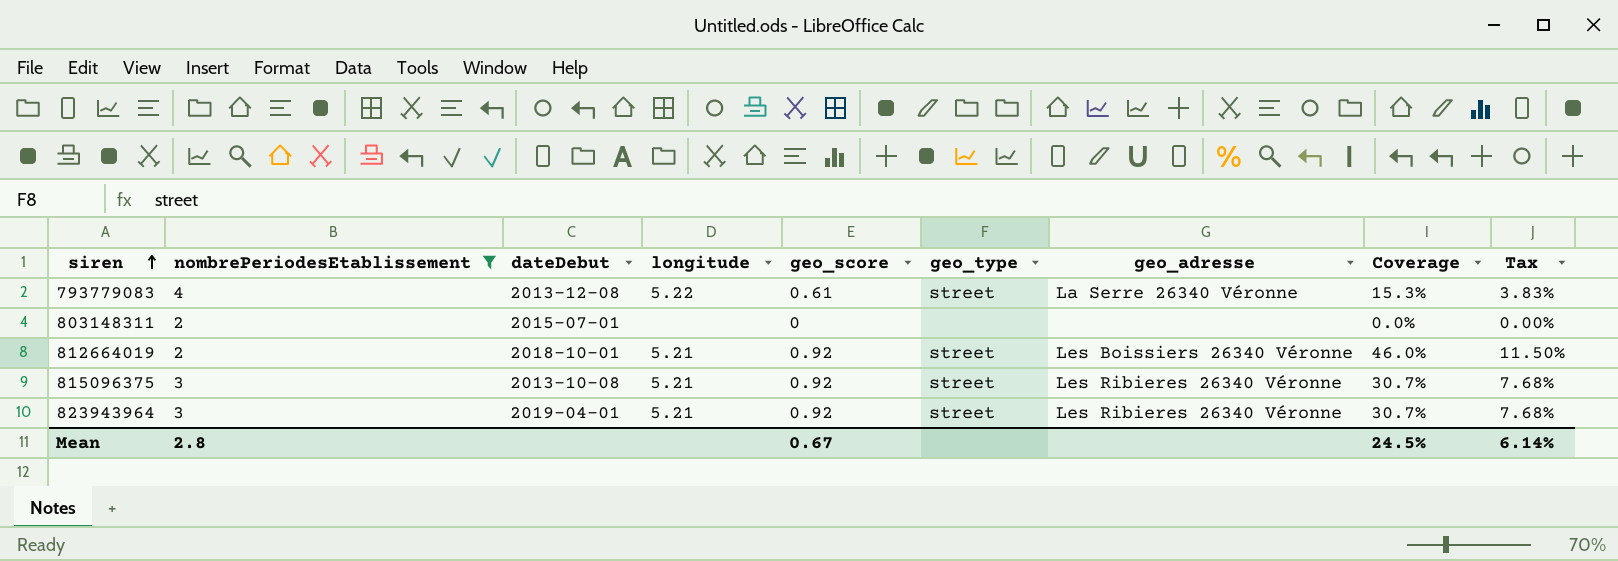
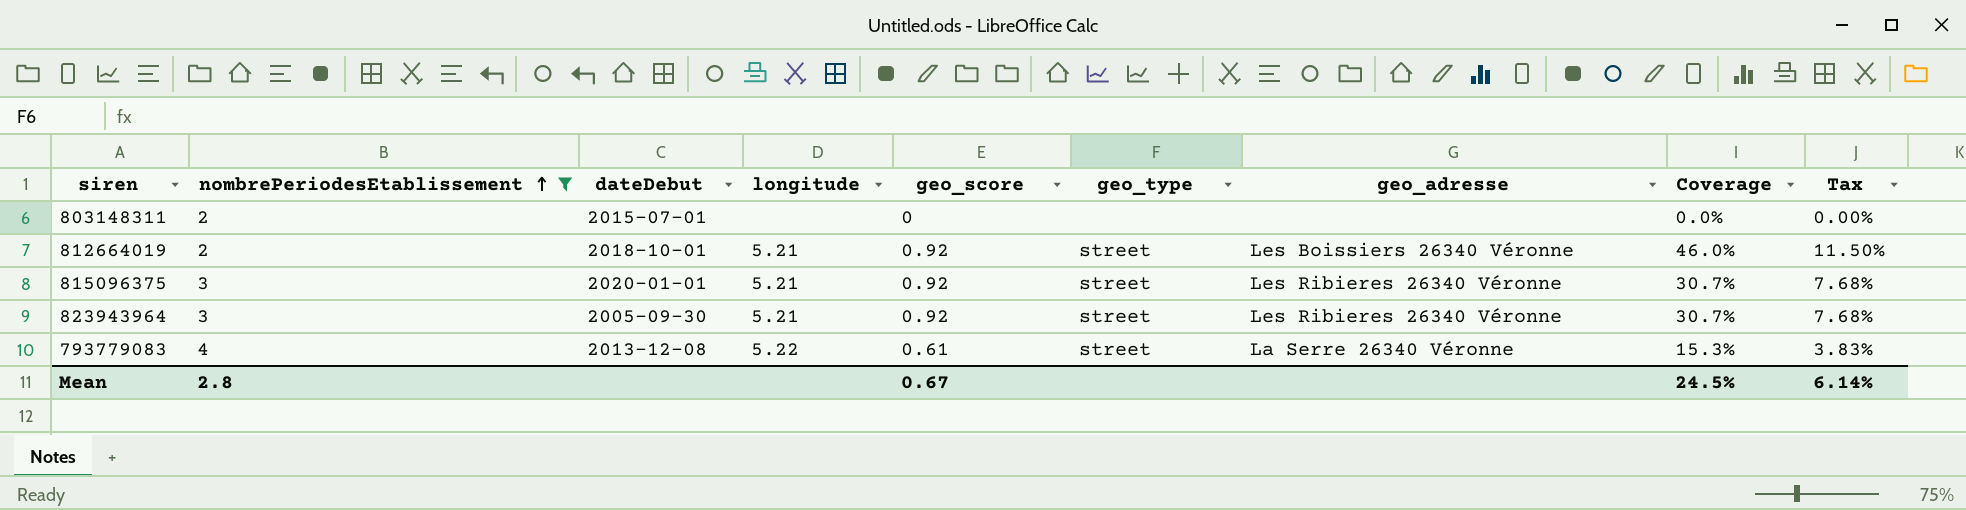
row order: siren ascending -> nombrePeriodesEtablissement ascending
815096375 | dateDebut: 2013-10-08 -> 2020-01-01
823943964 | dateDebut: 2019-04-01 -> 2005-09-30

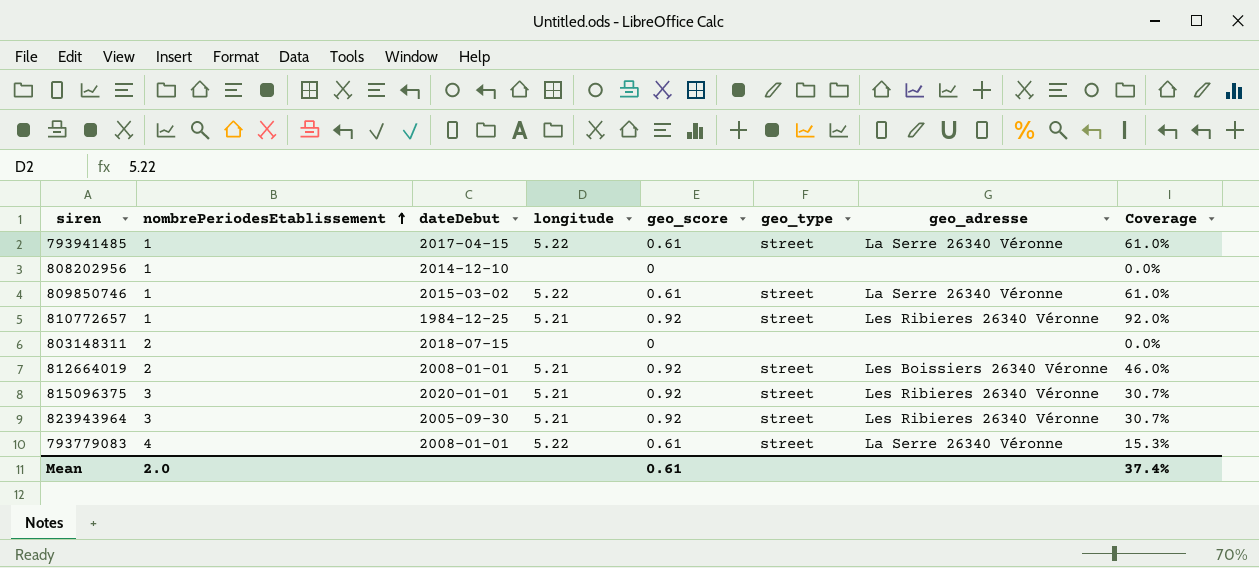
filter: nombrePeriodesEtablissement != 1 -> none
column Tax | formula: [Coverage] * 0.25 -> none
803148311 | dateDebut: 2015-07-01 -> 2018-07-15
812664019 | dateDebut: 2018-10-01 -> 2008-01-01
793779083 | dateDebut: 2013-12-08 -> 2008-01-01
Mean | nombrePeriodesEtablissement: 2.8 -> 2.0
Mean | geo_score: 0.67 -> 0.61
Mean | Coverage: 24.5% -> 37.4%

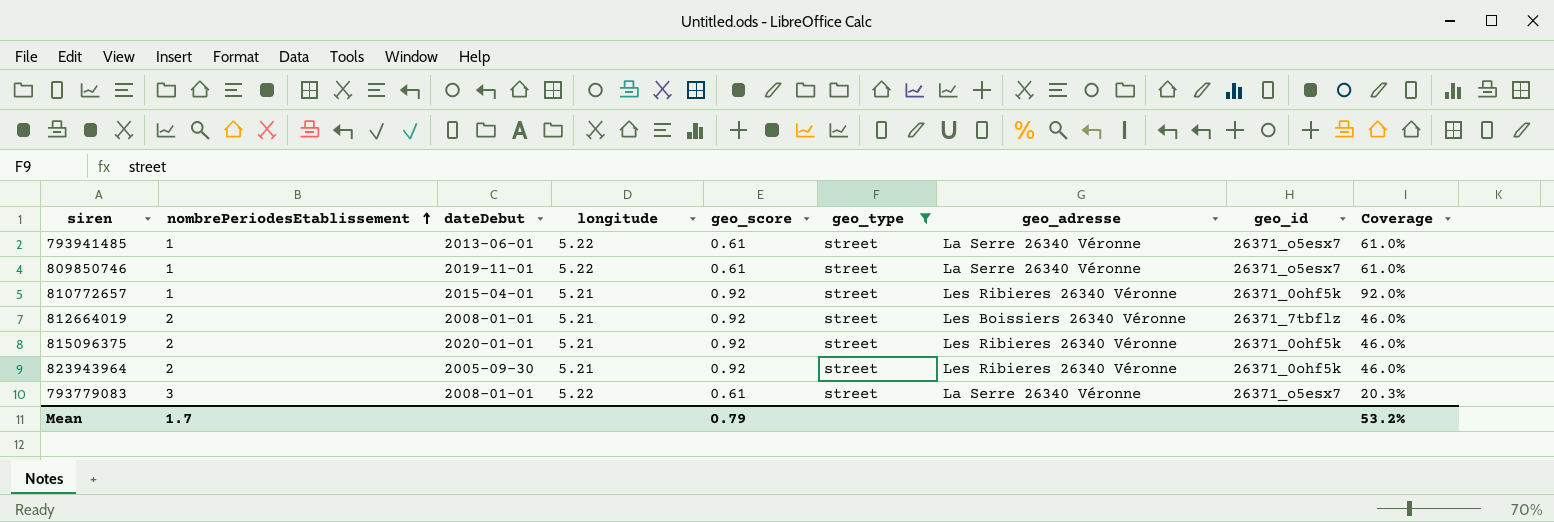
filter: none -> geo_type = street
column geo_id | position: none -> 8
793941485 | dateDebut: 2017-04-15 -> 2013-06-01
809850746 | dateDebut: 2015-03-02 -> 2019-11-01
810772657 | dateDebut: 1984-12-25 -> 2015-04-01
815096375 | nombrePeriodesEtablissement: 3 -> 2
815096375 | Coverage: 30.7% -> 46.0%
823943964 | nombrePeriodesEtablissement: 3 -> 2
823943964 | Coverage: 30.7% -> 46.0%
793779083 | nombrePeriodesEtablissement: 4 -> 3
793779083 | Coverage: 15.3% -> 20.3%
Mean | nombrePeriodesEtablissement: 2.0 -> 1.7
Mean | geo_score: 0.61 -> 0.79
Mean | Coverage: 37.4% -> 53.2%

